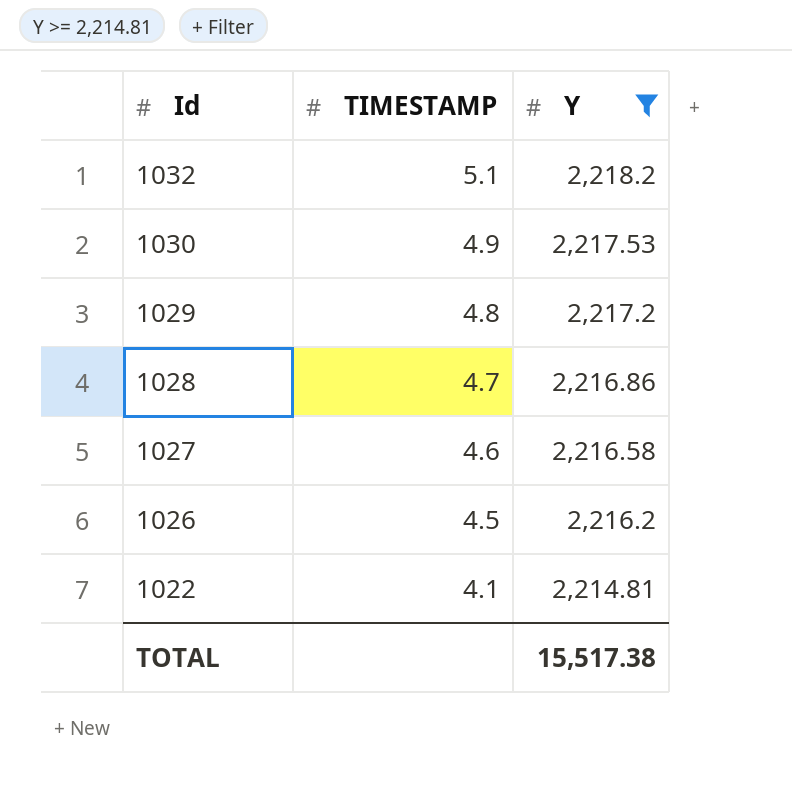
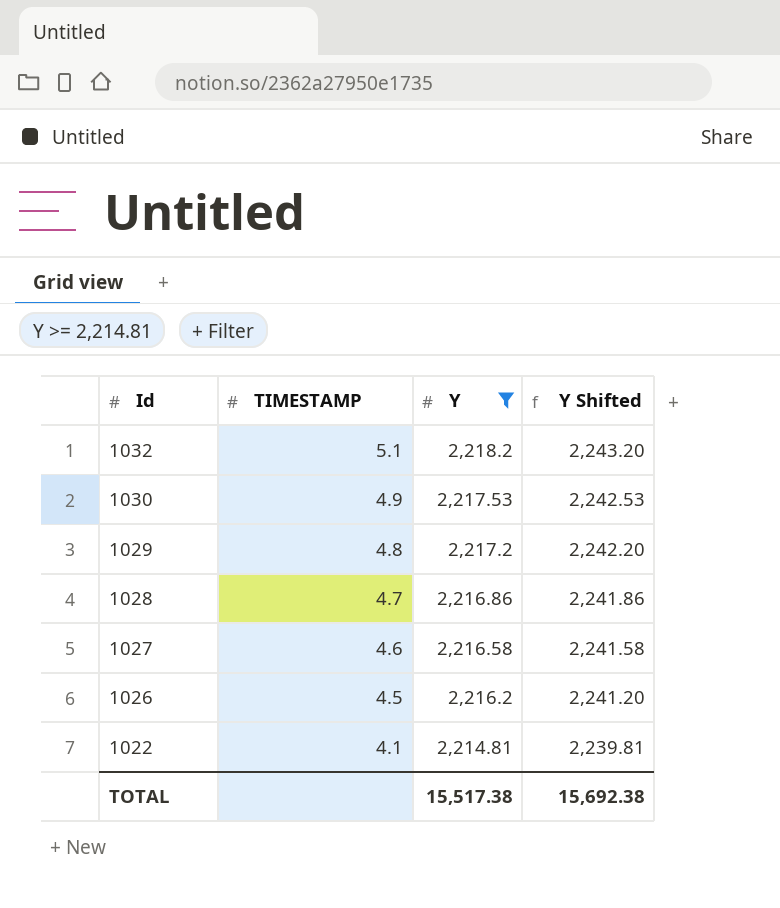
column Y Shifted | formula: none -> [Y] + 25

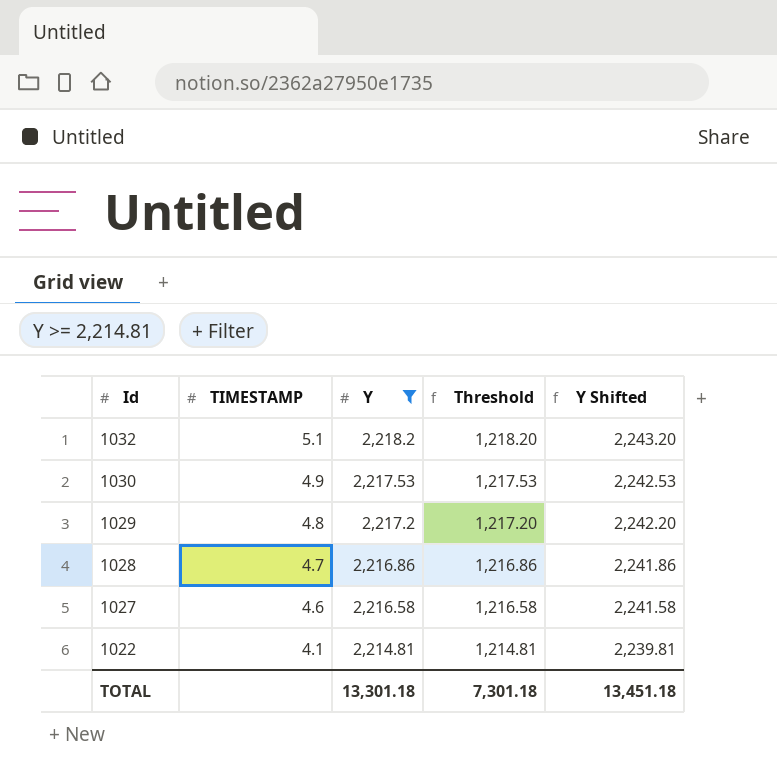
column Threshold | formula: none -> [Y] - 1000
row 1026: 4.5 | 2,216.2 | 2,241.20 -> none
TOTAL | Y: 15,517.38 -> 13,301.18
TOTAL | Y Shifted: 15,692.38 -> 13,451.18

